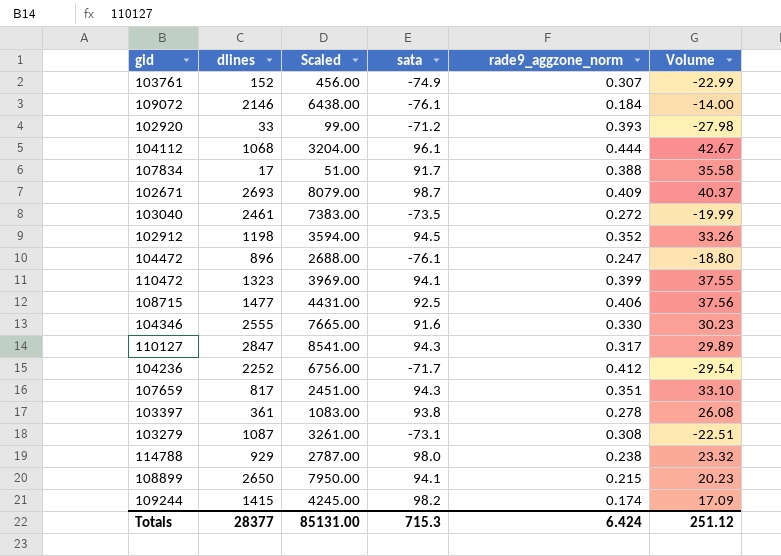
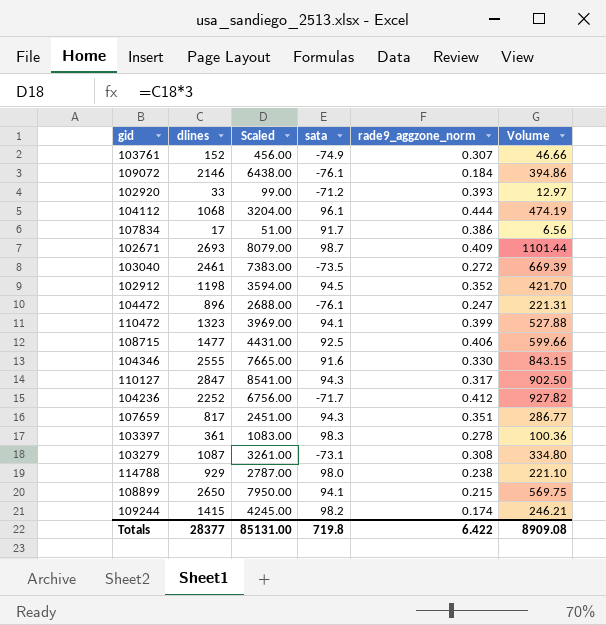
column Volume | formula: [sata] * [rade9_aggzone_norm] -> [dlines] * [rade9_aggzone_norm]
107834 | rade9_aggzone_norm: 0.388 -> 0.386
103397 | sata: 93.8 -> 98.3
Totals | sata: 715.3 -> 719.8
Totals | rade9_aggzone_norm: 6.424 -> 6.422
Totals | Volume: 251.12 -> 8909.08

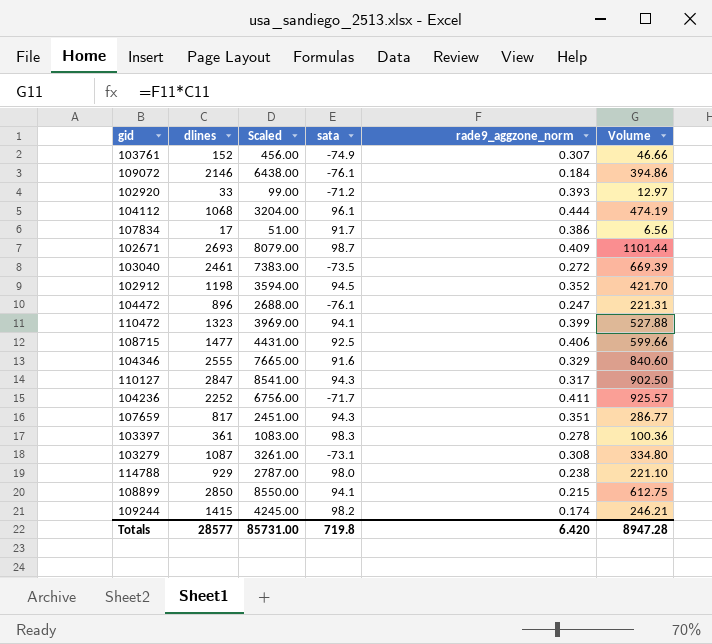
104346 | rade9_aggzone_norm: 0.330 -> 0.329
104346 | Volume: 843.15 -> 840.60
104236 | rade9_aggzone_norm: 0.412 -> 0.411
104236 | Volume: 927.82 -> 925.57
108899 | dlines: 2650 -> 2850
108899 | Scaled: 7950.00 -> 8550.00
108899 | Volume: 569.75 -> 612.75
Totals | dlines: 28377 -> 28577
Totals | Scaled: 85131.00 -> 85731.00
Totals | rade9_aggzone_norm: 6.422 -> 6.420
Totals | Volume: 8909.08 -> 8947.28

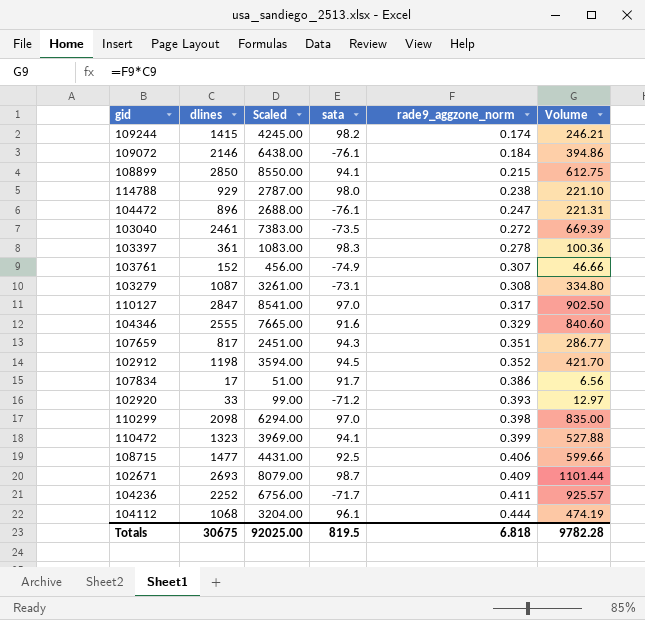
row order: none -> rade9_aggzone_norm ascending
110127 | sata: 94.3 -> 97.0
row 110299: none -> 2098 | 6294.00 | 97.0 | 0.398 | 835.00
Totals | dlines: 28577 -> 30675
Totals | Scaled: 85731.00 -> 92025.00
Totals | sata: 719.8 -> 819.5
Totals | rade9_aggzone_norm: 6.420 -> 6.818
Totals | Volume: 8947.28 -> 9782.28

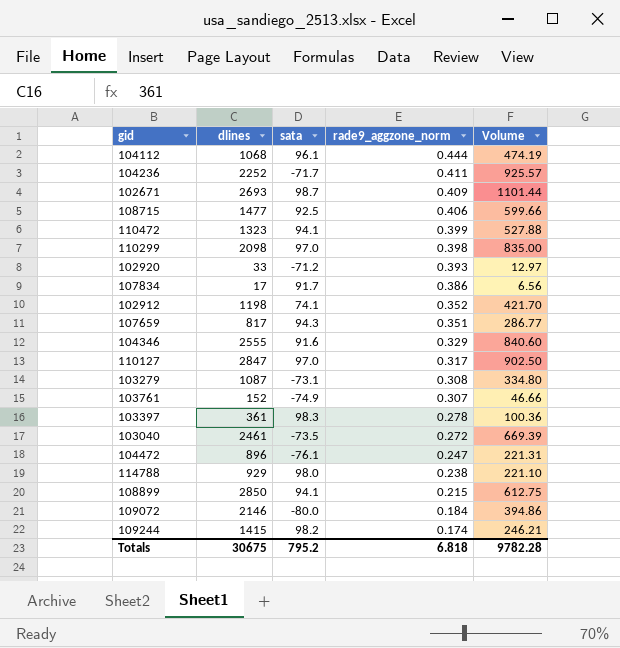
row order: rade9_aggzone_norm ascending -> rade9_aggzone_norm descending
column Scaled | formula: [dlines] * 3 -> none
102912 | sata: 94.5 -> 74.1
109072 | sata: -76.1 -> -80.0
Totals | sata: 819.5 -> 795.2

